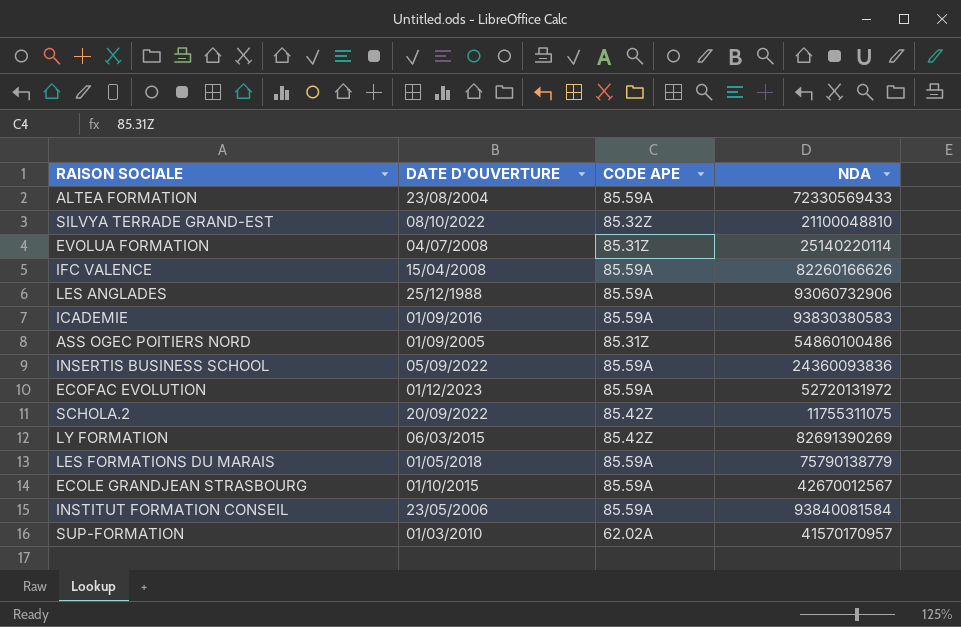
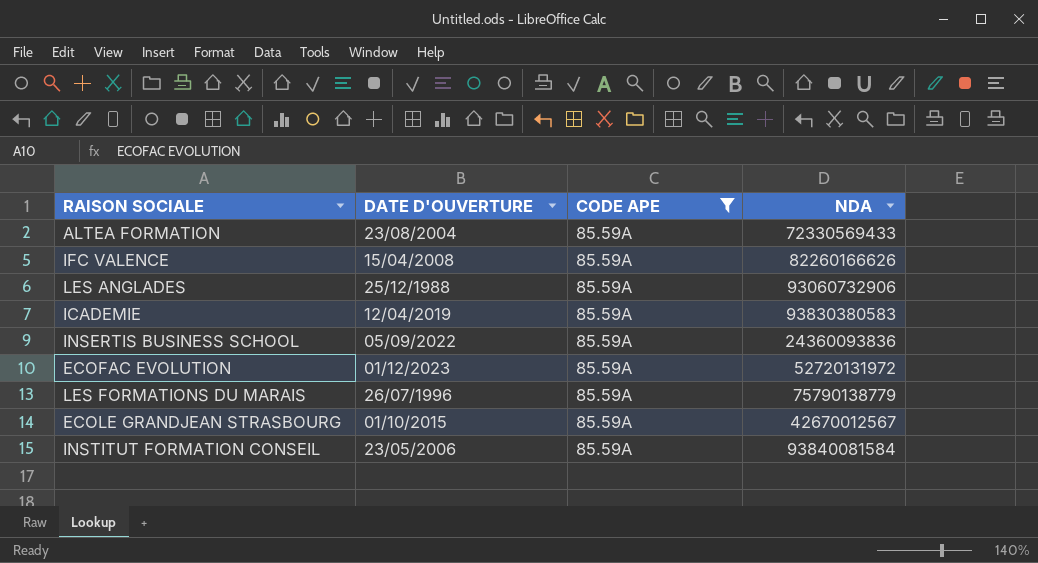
filter: none -> CODE APE = 85.59A
ICADEMIE | DATE D'OUVERTURE: 01/09/2016 -> 12/04/2019
LES FORMATIONS DU MARAIS | DATE D'OUVERTURE: 01/05/2018 -> 26/07/1996

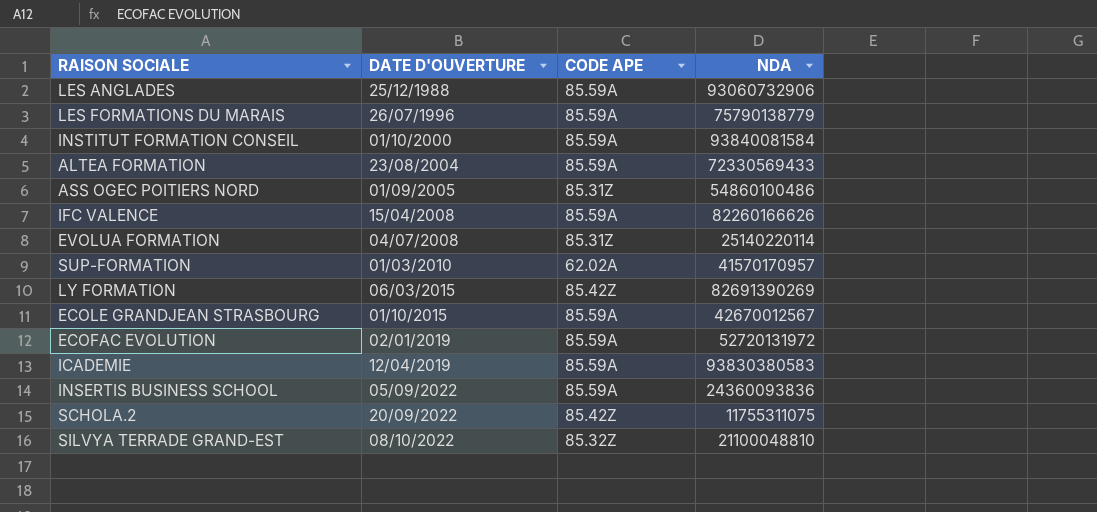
filter: CODE APE = 85.59A -> none
row order: none -> DATE D'OUVERTURE ascending
INSTITUT FORMATION CONSEIL | DATE D'OUVERTURE: 23/05/2006 -> 01/10/2000
ECOFAC EVOLUTION | DATE D'OUVERTURE: 01/12/2023 -> 02/01/2019

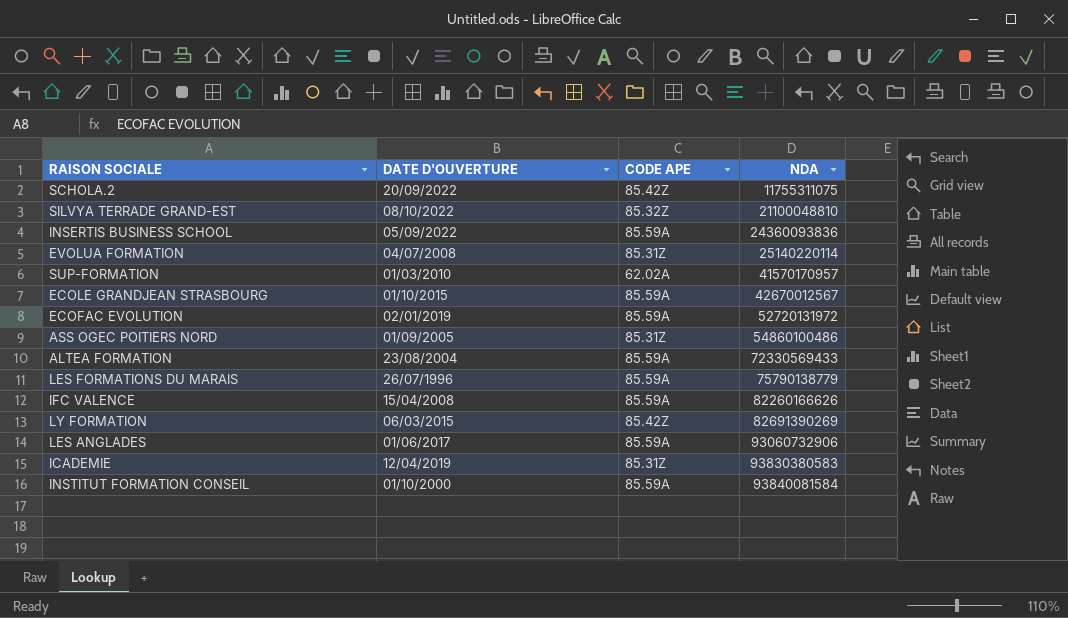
row order: DATE D'OUVERTURE ascending -> NDA ascending
LES ANGLADES | DATE D'OUVERTURE: 25/12/1988 -> 01/06/2017
ICADEMIE | CODE APE: 85.59A -> 85.31Z

